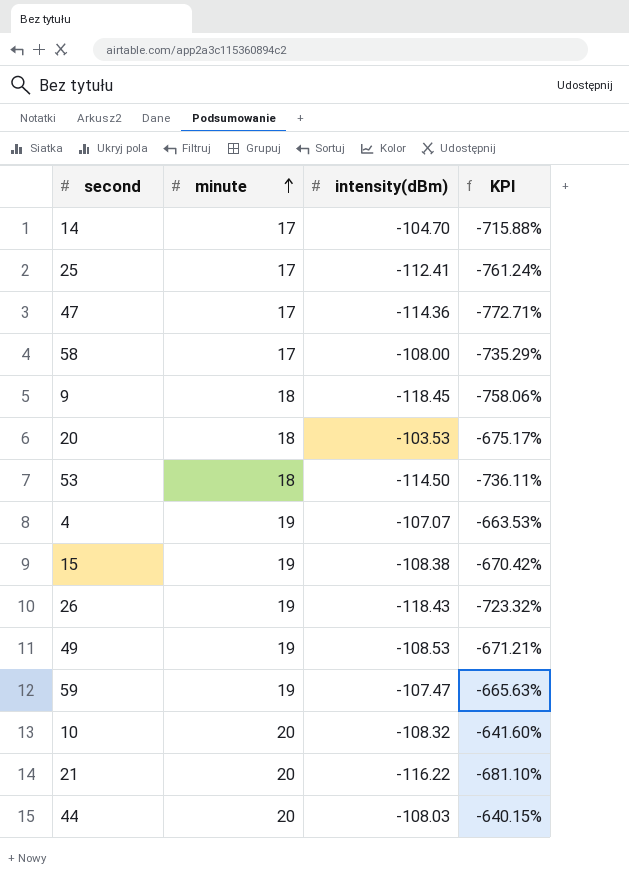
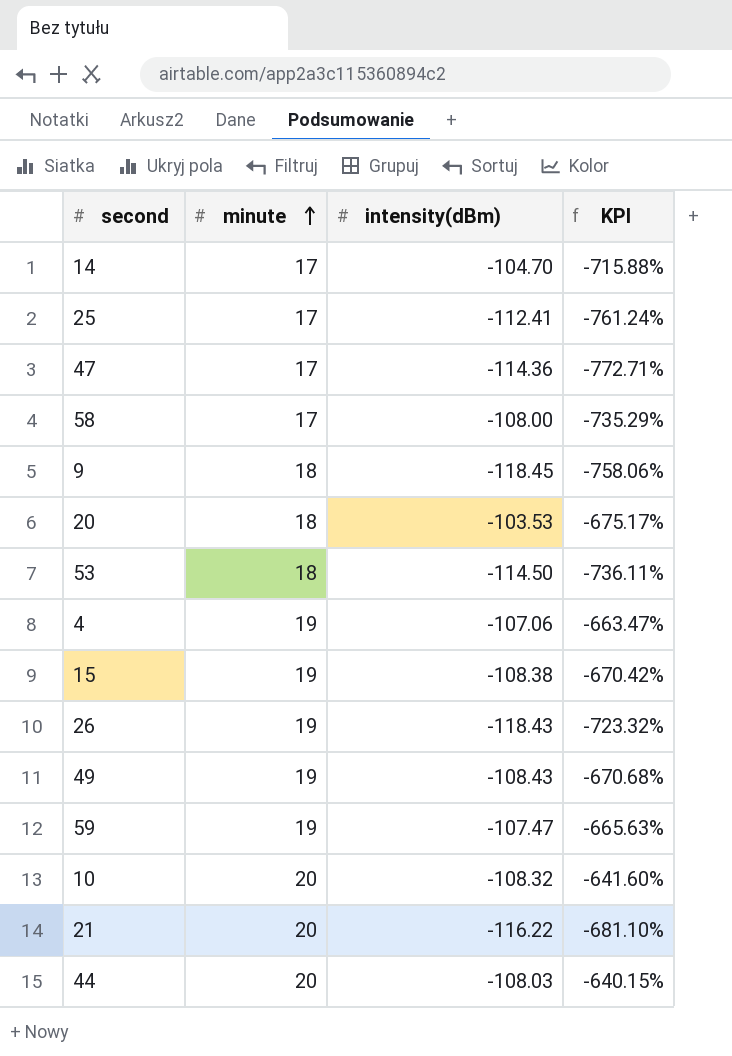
4 | intensity(dBm): -107.07 -> -107.06
4 | KPI: -663.53% -> -663.47%
49 | intensity(dBm): -108.53 -> -108.43
49 | KPI: -671.21% -> -670.68%

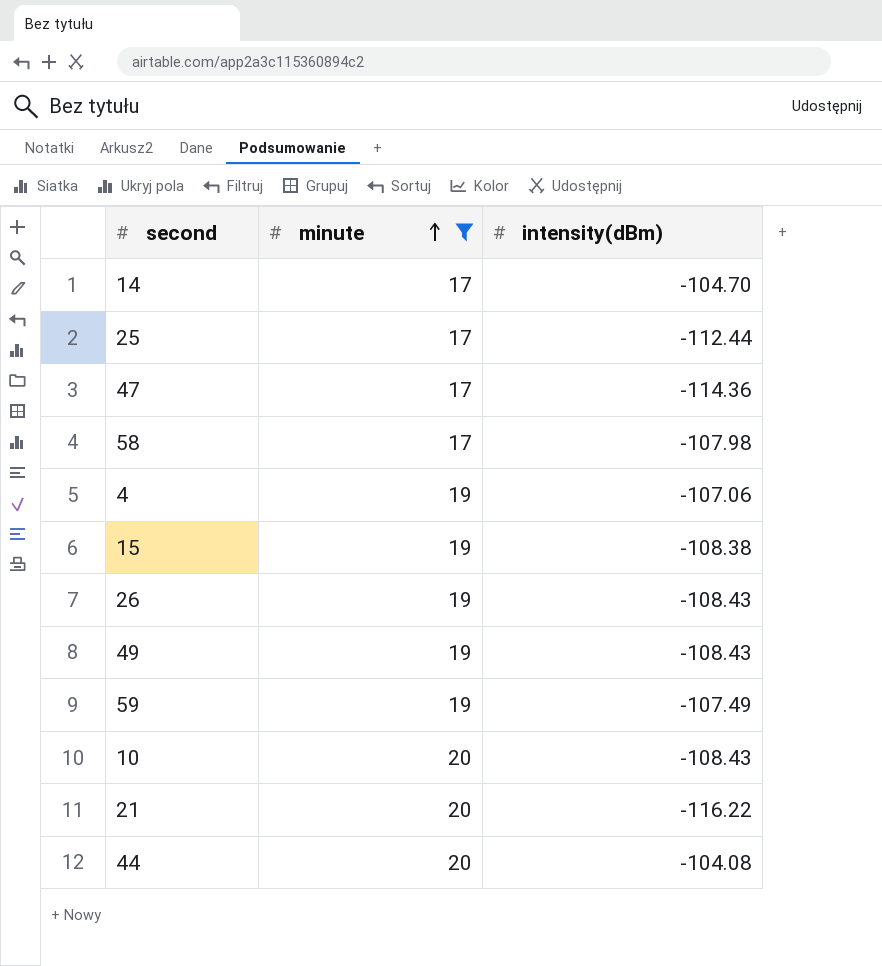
filter: none -> minute != 18
column KPI | formula: ([intensity(dBm)] - [minute]) / [minute] -> none
25 | intensity(dBm): -112.41 -> -112.44
58 | intensity(dBm): -108.00 -> -107.98
26 | intensity(dBm): -118.43 -> -108.43
59 | intensity(dBm): -107.47 -> -107.49
10 | intensity(dBm): -108.32 -> -108.43
44 | intensity(dBm): -108.03 -> -104.08

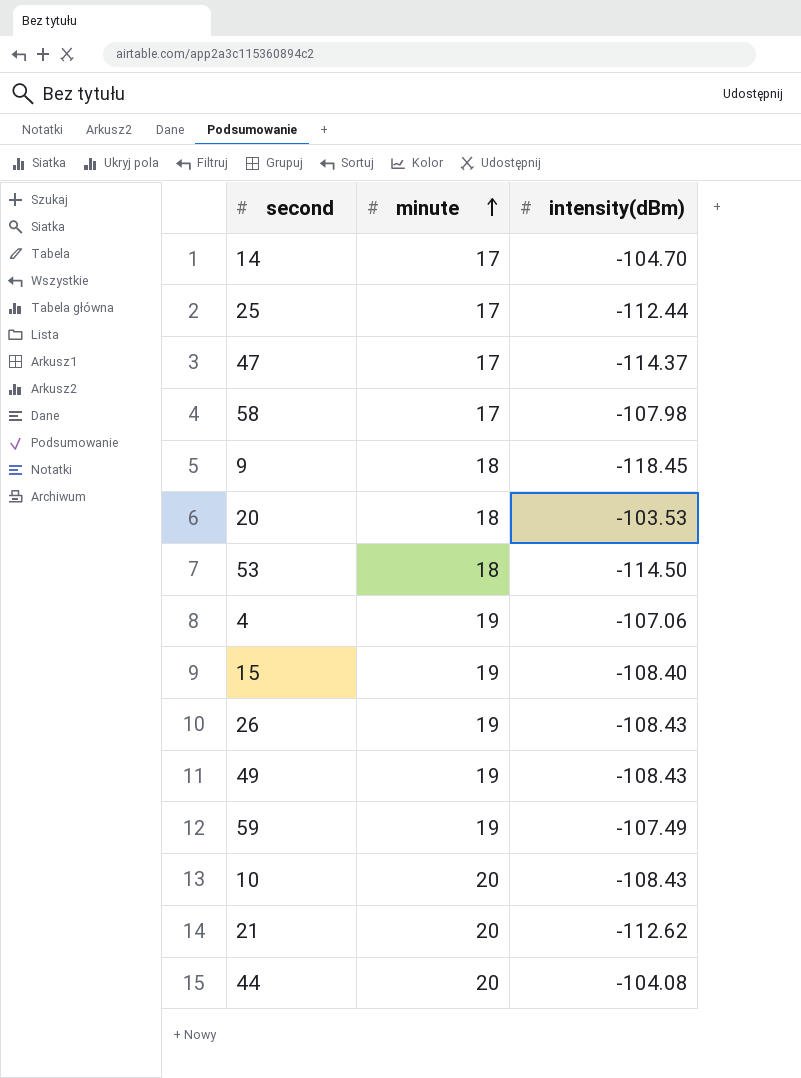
filter: minute != 18 -> none
47 | intensity(dBm): -114.36 -> -114.37
15 | intensity(dBm): -108.38 -> -108.40
21 | intensity(dBm): -116.22 -> -112.62

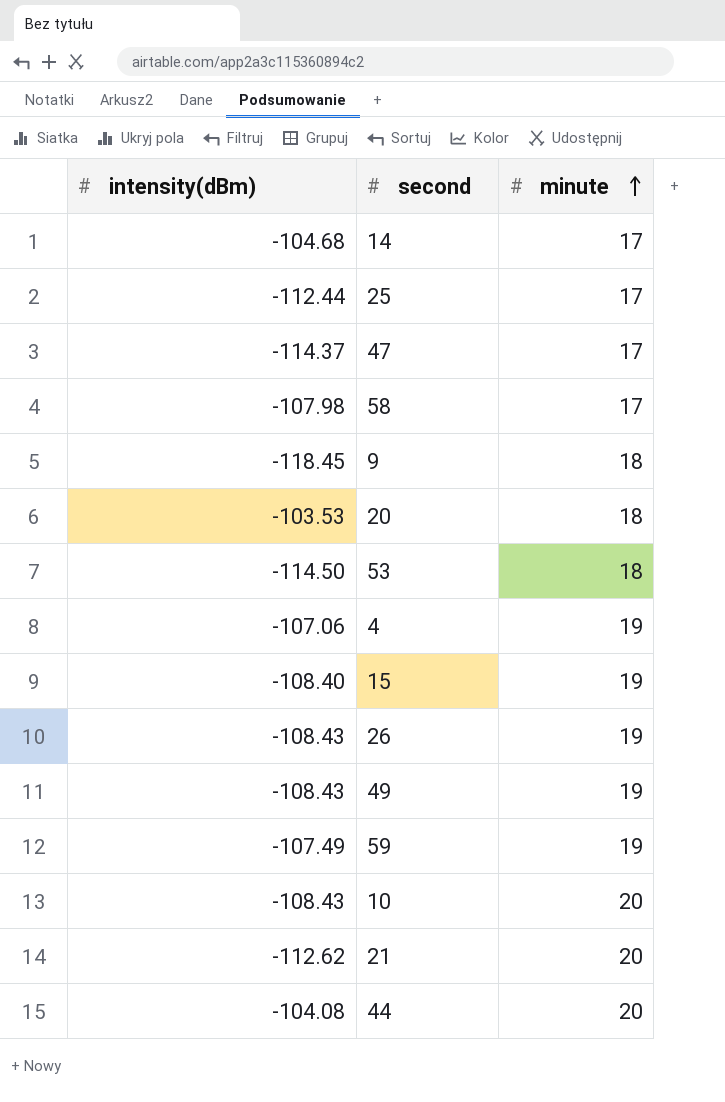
column intensity(dBm) | position: 3 -> 1
14 | intensity(dBm): -104.70 -> -104.68

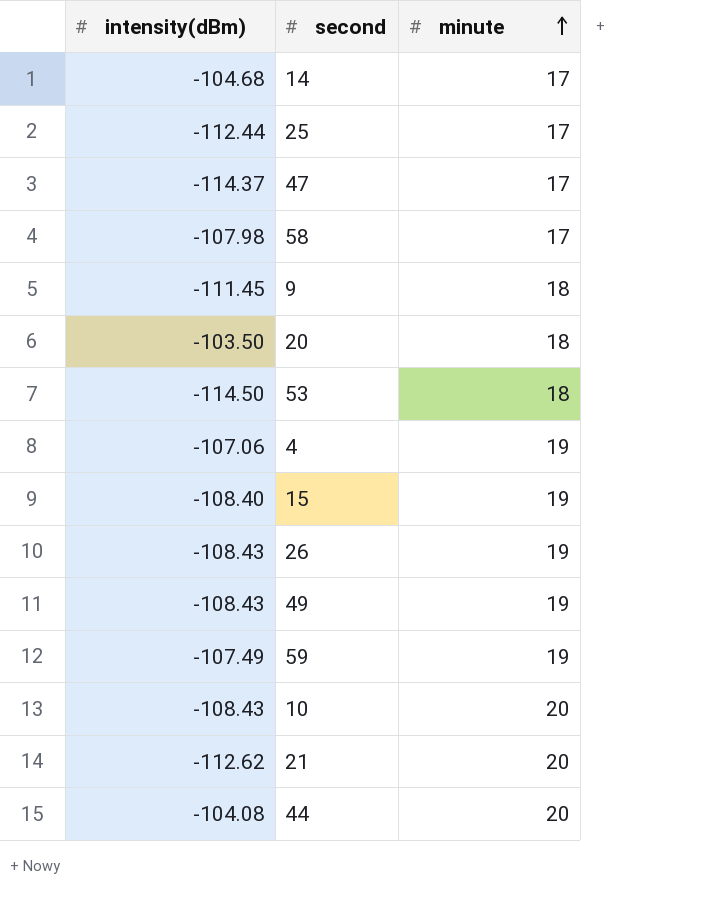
9 | intensity(dBm): -118.45 -> -111.45
20 | intensity(dBm): -103.53 -> -103.50

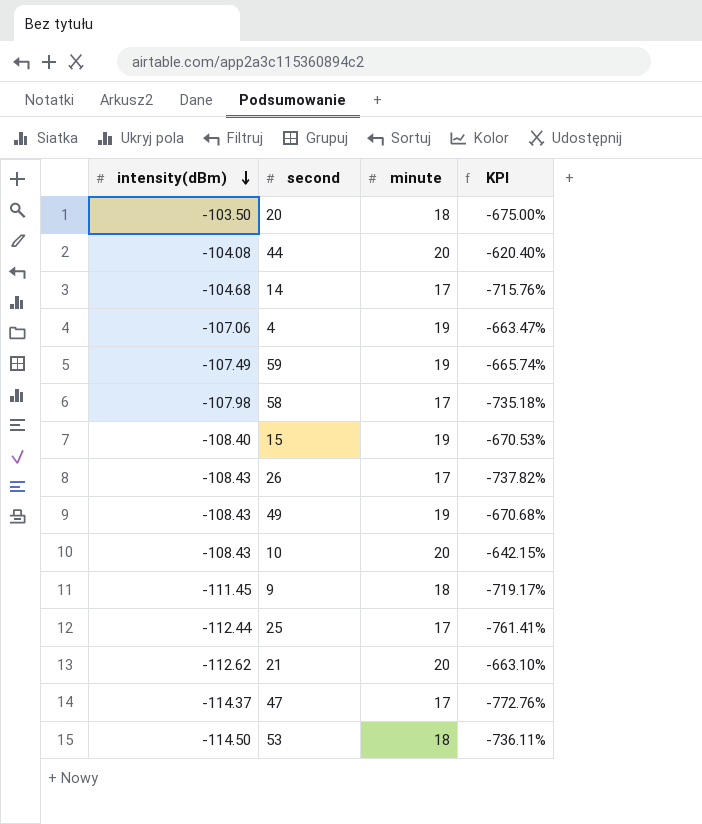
row order: minute ascending -> intensity(dBm) descending
column KPI | formula: none -> ([intensity(dBm)] - [minute]) / [minute]
26 | minute: 19 -> 17

